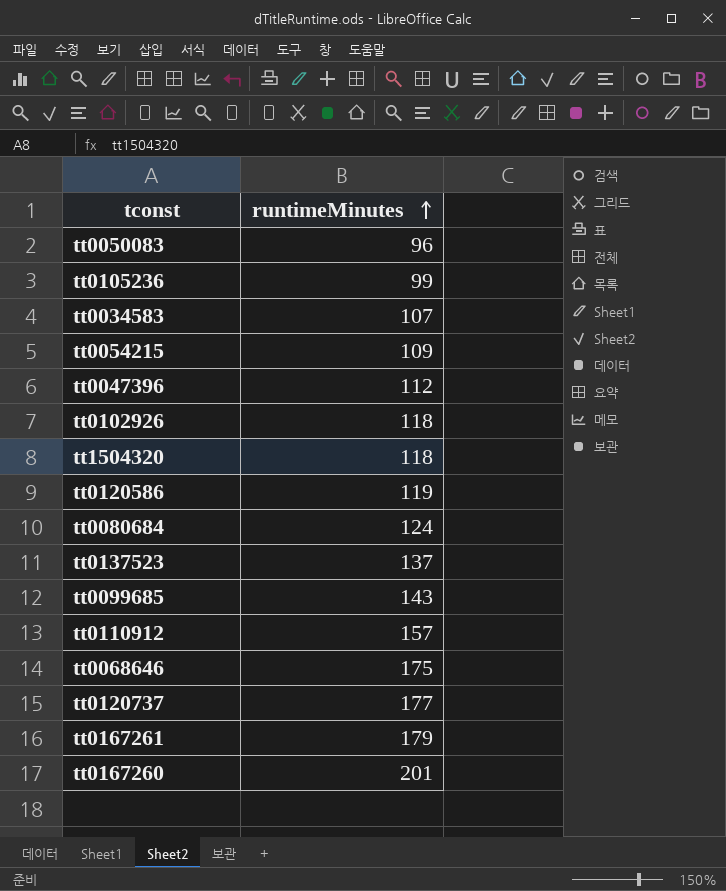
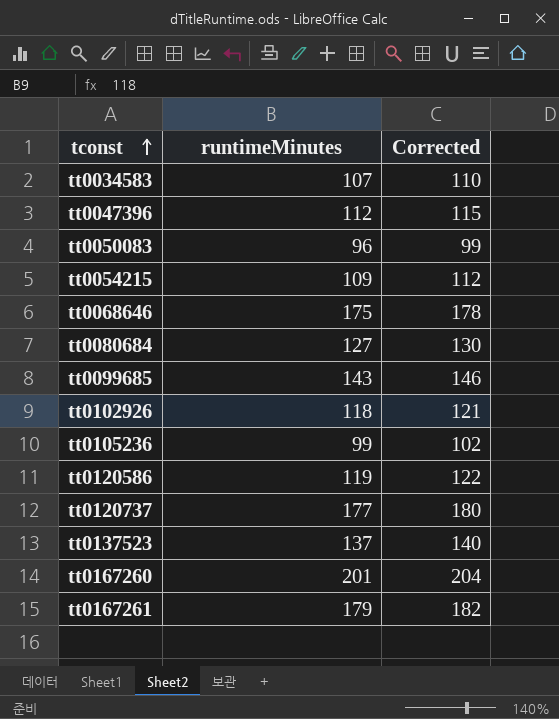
row order: runtimeMinutes ascending -> tconst ascending
column Corrected | formula: none -> [runtimeMinutes] + 3
row tt1504320: 118 -> none
row tt0110912: 157 -> none
tt0080684 | runtimeMinutes: 124 -> 127

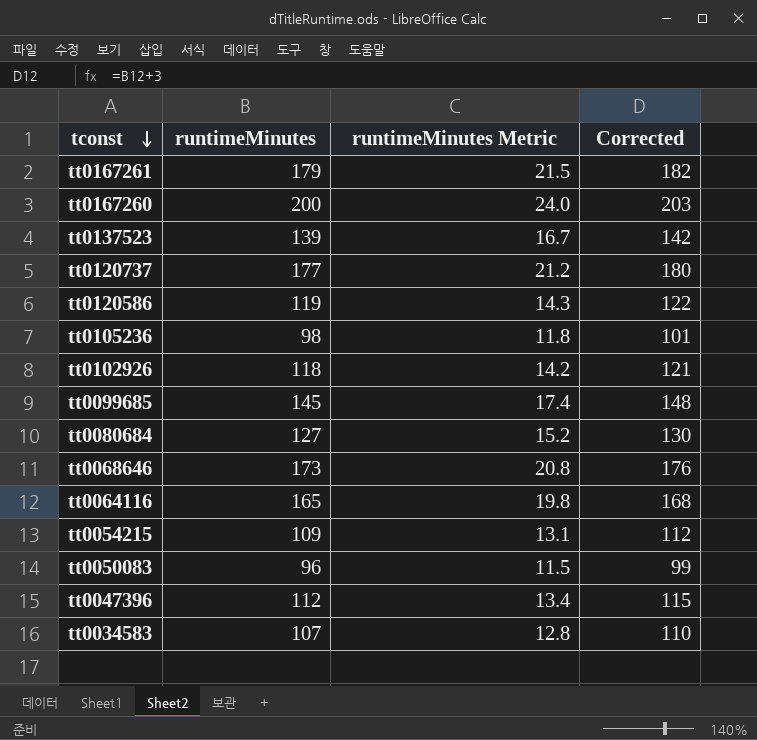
row order: tconst ascending -> tconst descending
column runtimeMinutes Metric | formula: none -> [runtimeMinutes] * 0.12
tt0167260 | runtimeMinutes: 201 -> 200
tt0167260 | Corrected: 204 -> 203
tt0137523 | runtimeMinutes: 137 -> 139
tt0137523 | Corrected: 140 -> 142
tt0105236 | runtimeMinutes: 99 -> 98
tt0105236 | Corrected: 102 -> 101
tt0099685 | runtimeMinutes: 143 -> 145
tt0099685 | Corrected: 146 -> 148
tt0068646 | runtimeMinutes: 175 -> 173
tt0068646 | Corrected: 178 -> 176
row tt0064116: none -> 165 | 19.8 | 168

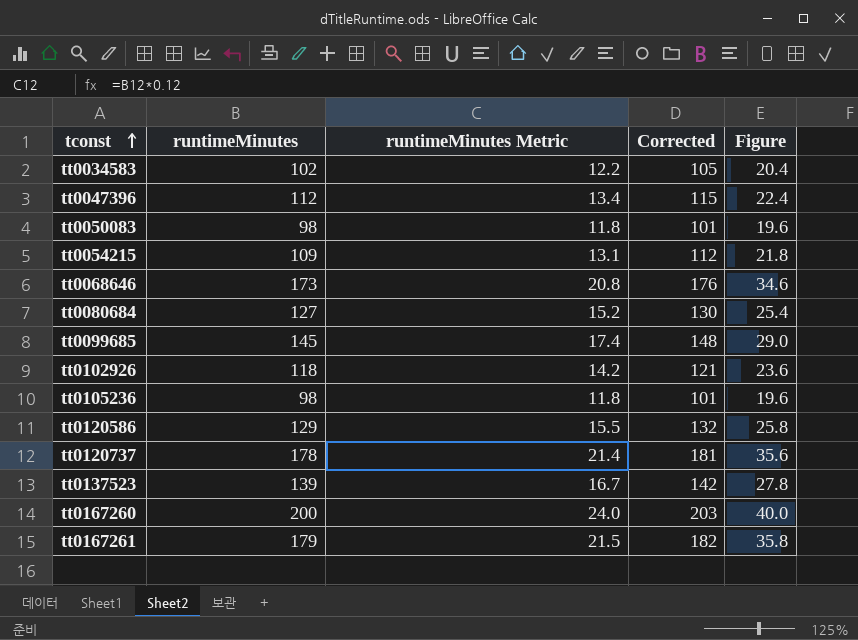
row order: tconst descending -> tconst ascending
column Figure | formula: none -> [runtimeMinutes] * 0.2
row tt0064116: 165 | 19.8 | 168 -> none
tt0034583 | runtimeMinutes: 107 -> 102
tt0034583 | runtimeMinutes Metric: 12.8 -> 12.2
tt0034583 | Corrected: 110 -> 105
tt0050083 | runtimeMinutes: 96 -> 98
tt0050083 | runtimeMinutes Metric: 11.5 -> 11.8
tt0050083 | Corrected: 99 -> 101
tt0120586 | runtimeMinutes: 119 -> 129
tt0120586 | runtimeMinutes Metric: 14.3 -> 15.5
tt0120586 | Corrected: 122 -> 132
tt0120737 | runtimeMinutes: 177 -> 178
tt0120737 | runtimeMinutes Metric: 21.2 -> 21.4
tt0120737 | Corrected: 180 -> 181

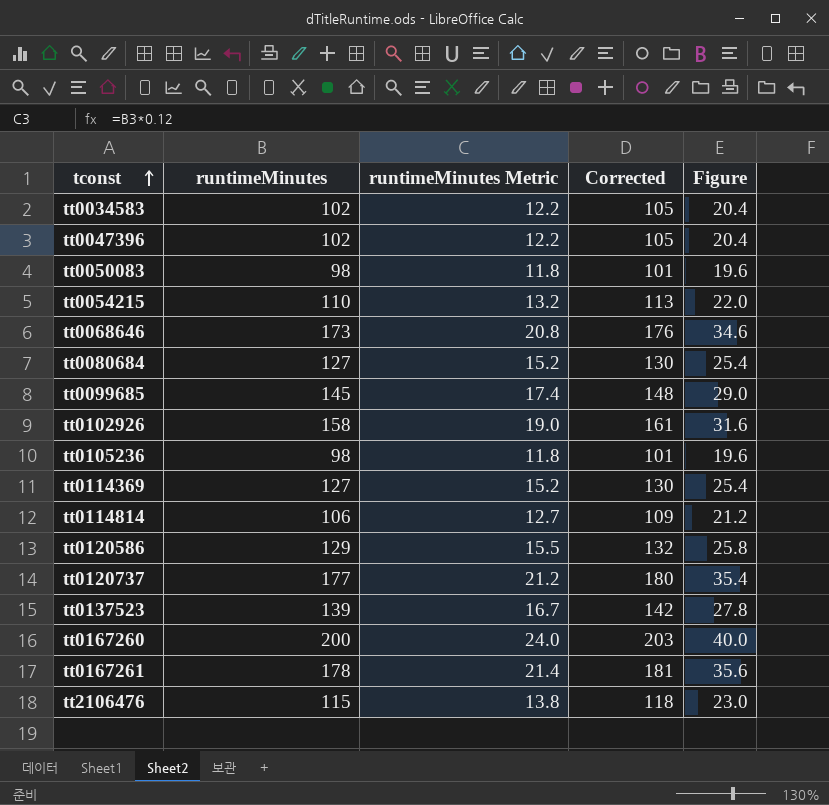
tt0047396 | runtimeMinutes: 112 -> 102
tt0047396 | runtimeMinutes Metric: 13.4 -> 12.2
tt0047396 | Corrected: 115 -> 105
tt0047396 | Figure: 22.4 -> 20.4
tt0054215 | runtimeMinutes: 109 -> 110
tt0054215 | runtimeMinutes Metric: 13.1 -> 13.2
tt0054215 | Corrected: 112 -> 113
tt0054215 | Figure: 21.8 -> 22.0
tt0102926 | runtimeMinutes: 118 -> 158
tt0102926 | runtimeMinutes Metric: 14.2 -> 19.0
tt0102926 | Corrected: 121 -> 161
tt0102926 | Figure: 23.6 -> 31.6
row tt0114369: none -> 127 | 15.2 | 130 | 25.4
row tt0114814: none -> 106 | 12.7 | 109 | 21.2
tt0120737 | runtimeMinutes: 178 -> 177
tt0120737 | runtimeMinutes Metric: 21.4 -> 21.2
tt0120737 | Corrected: 181 -> 180
tt0120737 | Figure: 35.6 -> 35.4
tt0167261 | runtimeMinutes: 179 -> 178
tt0167261 | runtimeMinutes Metric: 21.5 -> 21.4
tt0167261 | Corrected: 182 -> 181
tt0167261 | Figure: 35.8 -> 35.6
row tt2106476: none -> 115 | 13.8 | 118 | 23.0

